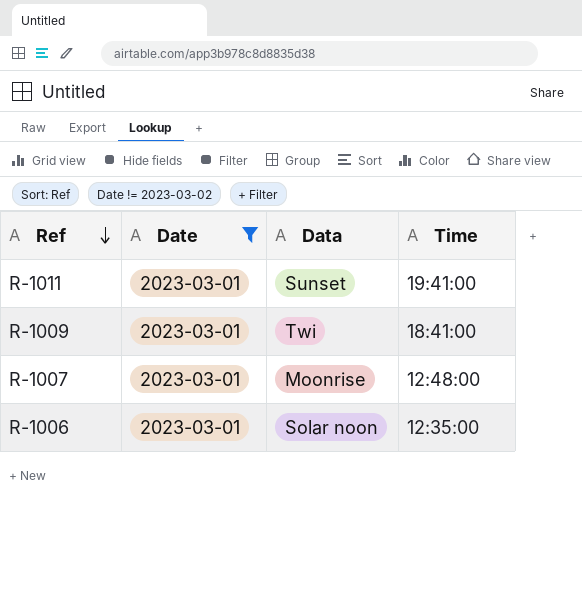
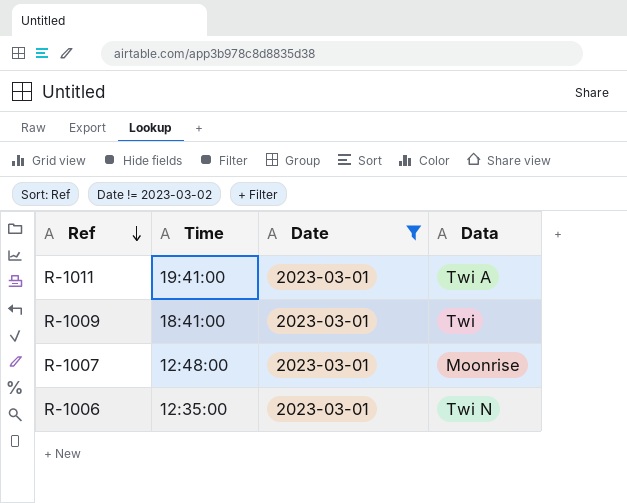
column Time | position: 4 -> 2
R-1011 | Data: Sunset -> Twi A
R-1006 | Data: Solar noon -> Twi N

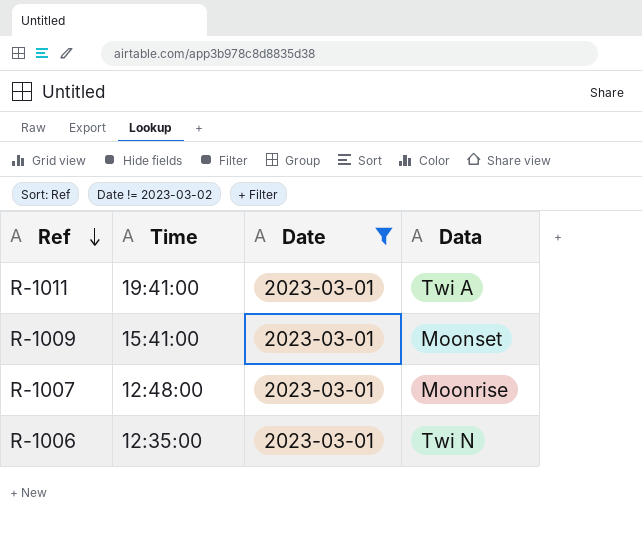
R-1009 | Time: 18:41:00 -> 15:41:00
R-1009 | Data: Twi -> Moonset

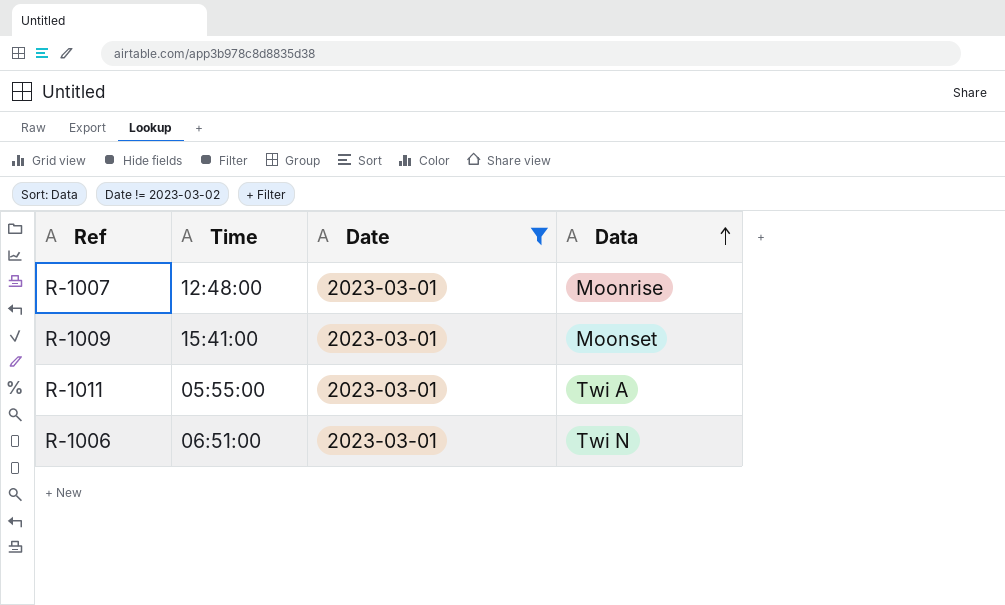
row order: Ref descending -> Data ascending
R-1011 | Time: 19:41:00 -> 05:55:00
R-1006 | Time: 12:35:00 -> 06:51:00

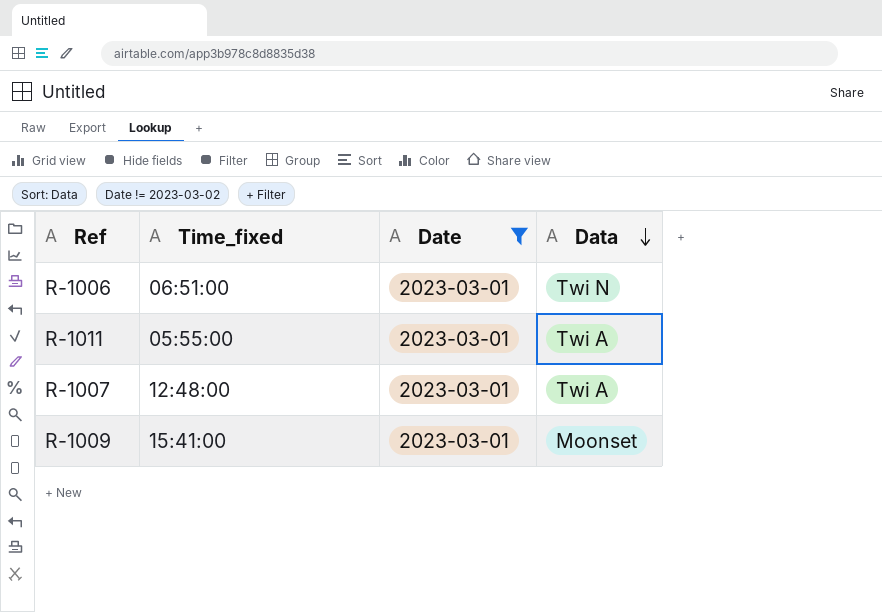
row order: Data ascending -> Data descending
column name: Time -> Time_fixed
R-1007 | Data: Moonrise -> Twi A

